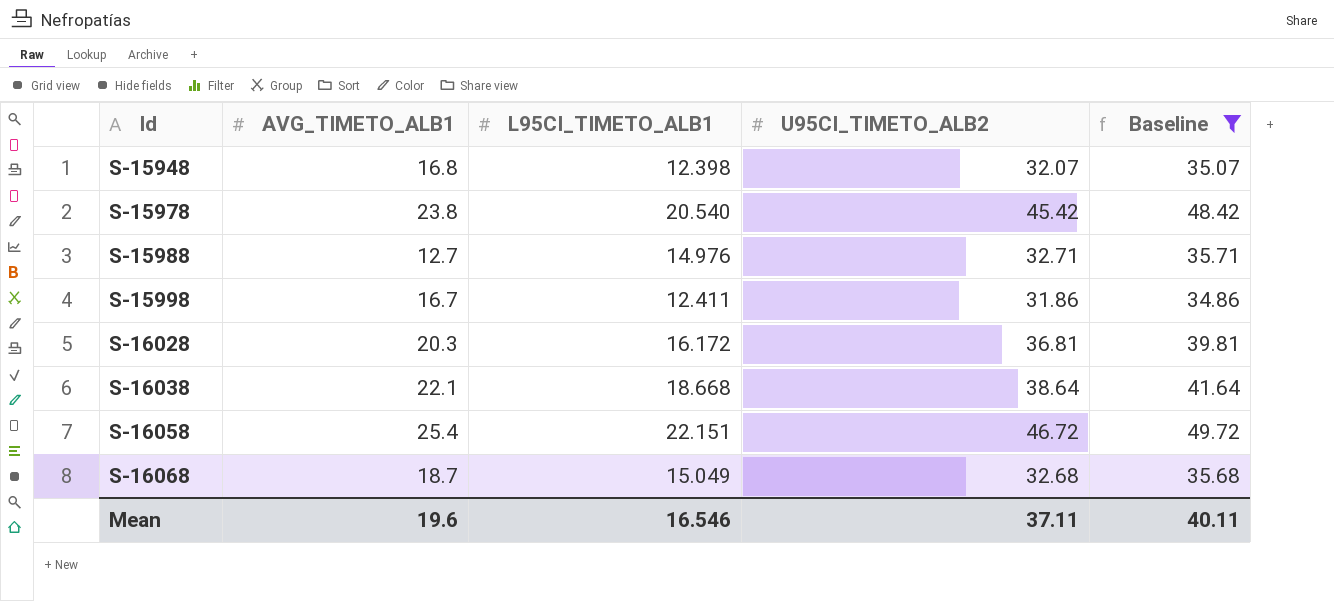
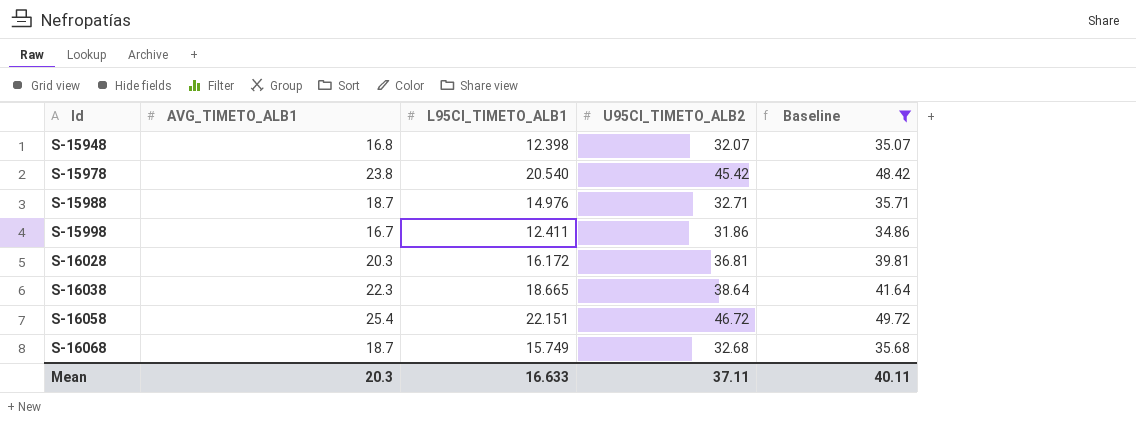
S-15988 | AVG_TIMETO_ALB1: 12.7 -> 18.7
S-16038 | AVG_TIMETO_ALB1: 22.1 -> 22.3
S-16038 | L95CI_TIMETO_ALB1: 18.668 -> 18.665
S-16068 | L95CI_TIMETO_ALB1: 15.049 -> 15.749
Mean | AVG_TIMETO_ALB1: 19.6 -> 20.3
Mean | L95CI_TIMETO_ALB1: 16.546 -> 16.633

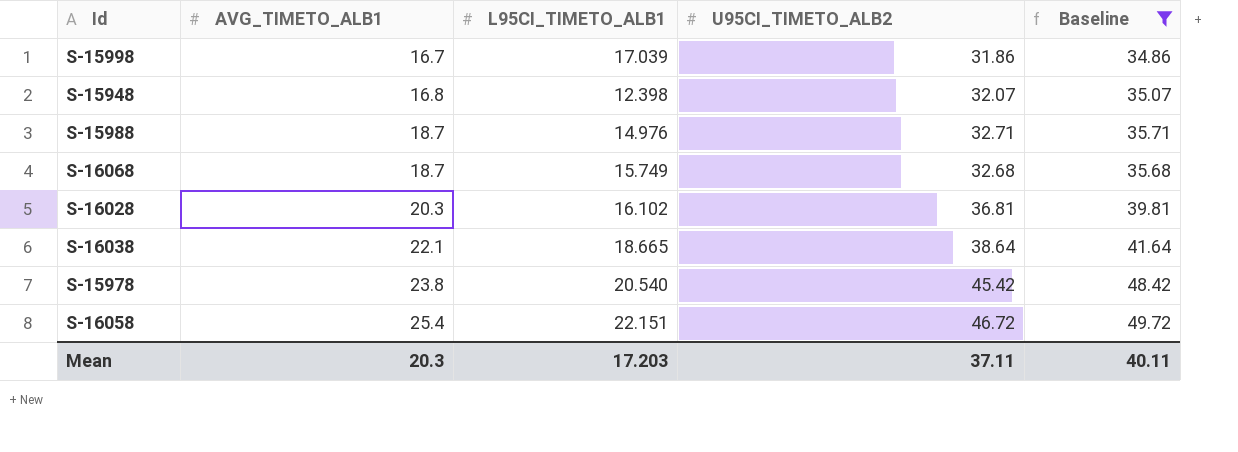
row order: Id ascending -> AVG_TIMETO_ALB1 ascending
S-15998 | L95CI_TIMETO_ALB1: 12.411 -> 17.039
S-16028 | L95CI_TIMETO_ALB1: 16.172 -> 16.102
S-16038 | AVG_TIMETO_ALB1: 22.3 -> 22.1
Mean | L95CI_TIMETO_ALB1: 16.633 -> 17.203

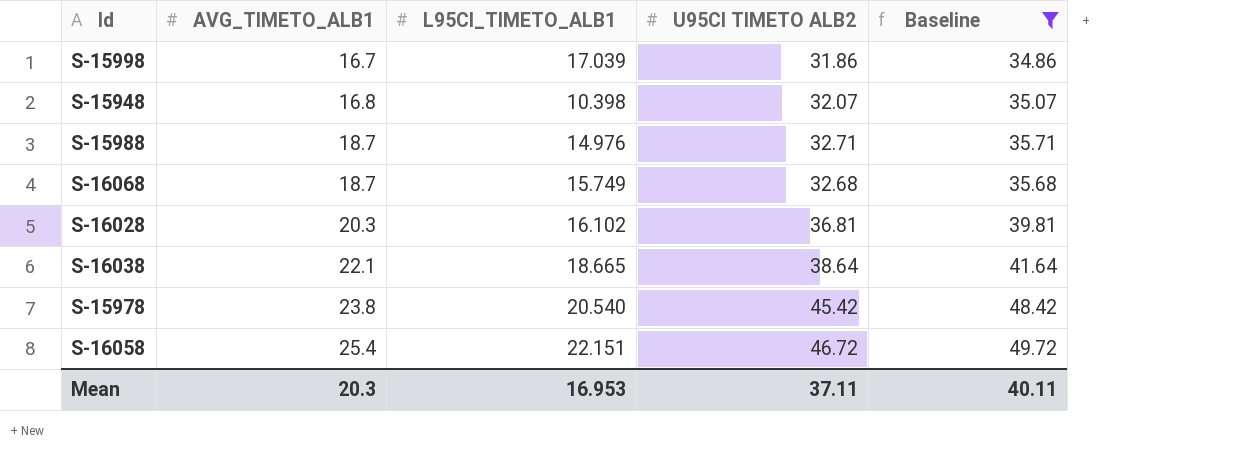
column name: U95CI_TIMETO_ALB2 -> U95CI TIMETO ALB2
S-15948 | L95CI_TIMETO_ALB1: 12.398 -> 10.398
Mean | L95CI_TIMETO_ALB1: 17.203 -> 16.953

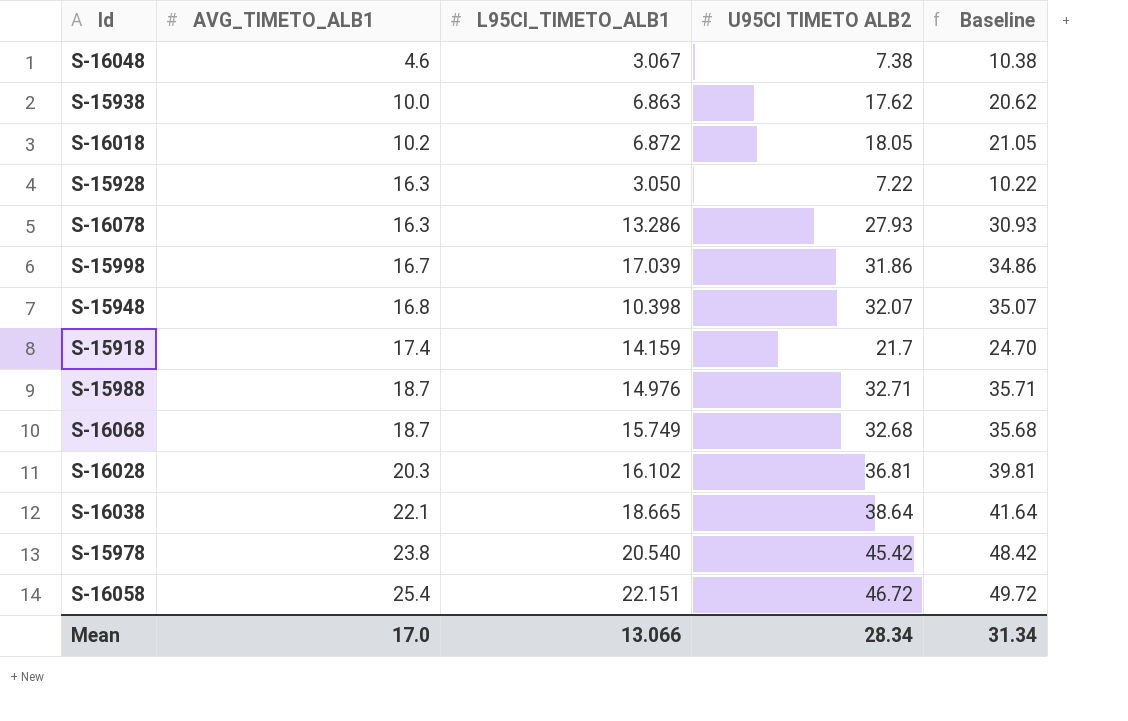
filter: Baseline >= 34.86 -> none
Mean | AVG_TIMETO_ALB1: 20.3 -> 17.0
Mean | L95CI_TIMETO_ALB1: 16.953 -> 13.066
Mean | U95CI TIMETO ALB2: 37.11 -> 28.34
Mean | Baseline: 40.11 -> 31.34

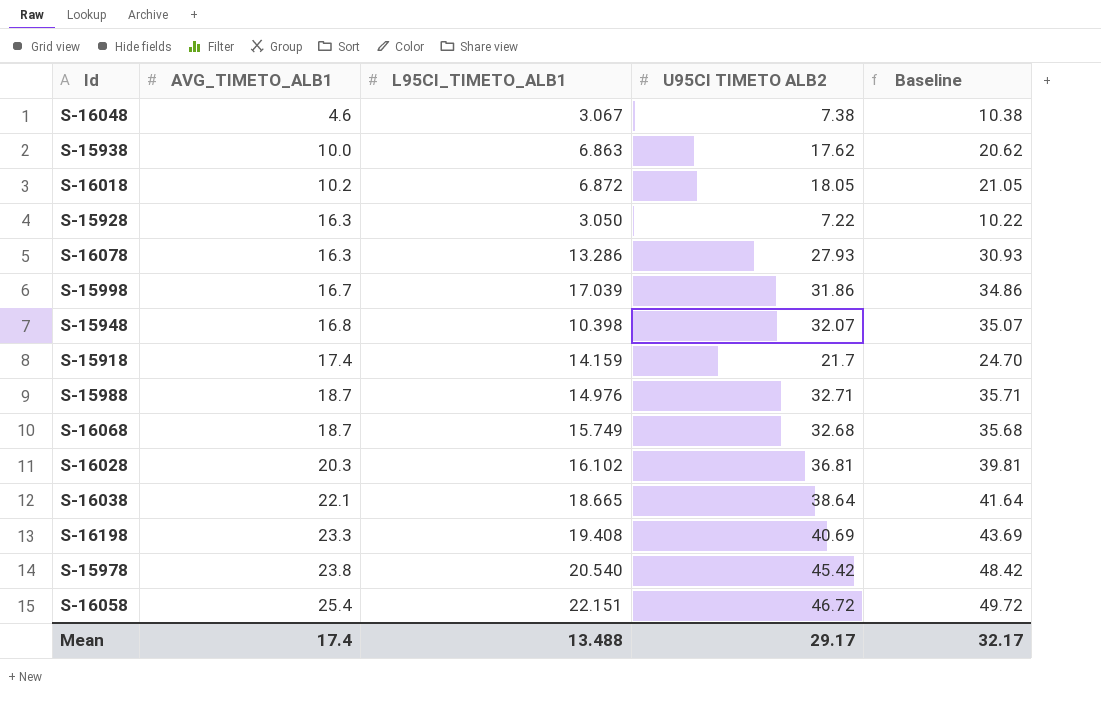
row S-16198: none -> 23.3 | 19.408 | 40.69 | 43.69
Mean | AVG_TIMETO_ALB1: 17.0 -> 17.4
Mean | L95CI_TIMETO_ALB1: 13.066 -> 13.488
Mean | U95CI TIMETO ALB2: 28.34 -> 29.17
Mean | Baseline: 31.34 -> 32.17

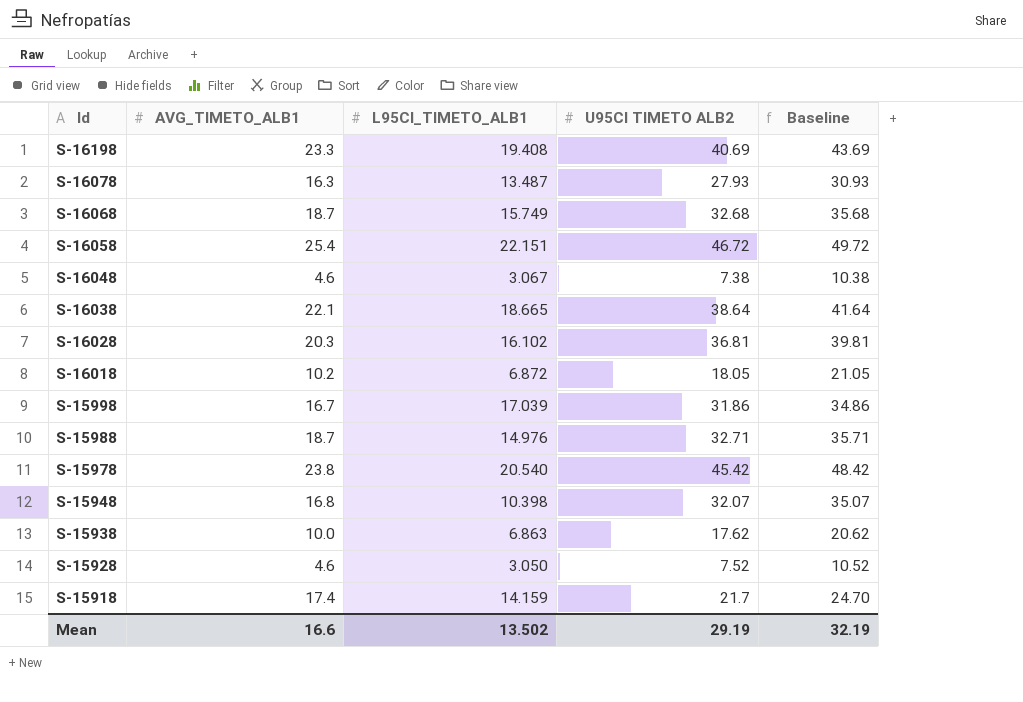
row order: AVG_TIMETO_ALB1 ascending -> Id descending
S-16078 | L95CI_TIMETO_ALB1: 13.286 -> 13.487
S-15928 | AVG_TIMETO_ALB1: 16.3 -> 4.6
S-15928 | U95CI TIMETO ALB2: 7.22 -> 7.52
S-15928 | Baseline: 10.22 -> 10.52
Mean | AVG_TIMETO_ALB1: 17.4 -> 16.6
Mean | L95CI_TIMETO_ALB1: 13.488 -> 13.502
Mean | U95CI TIMETO ALB2: 29.17 -> 29.19
Mean | Baseline: 32.17 -> 32.19

